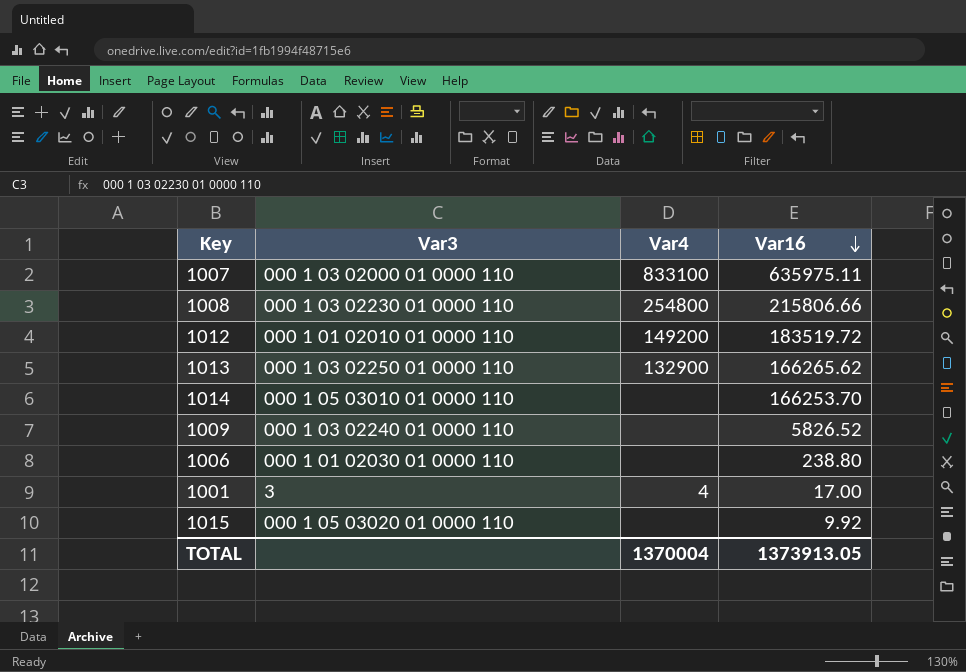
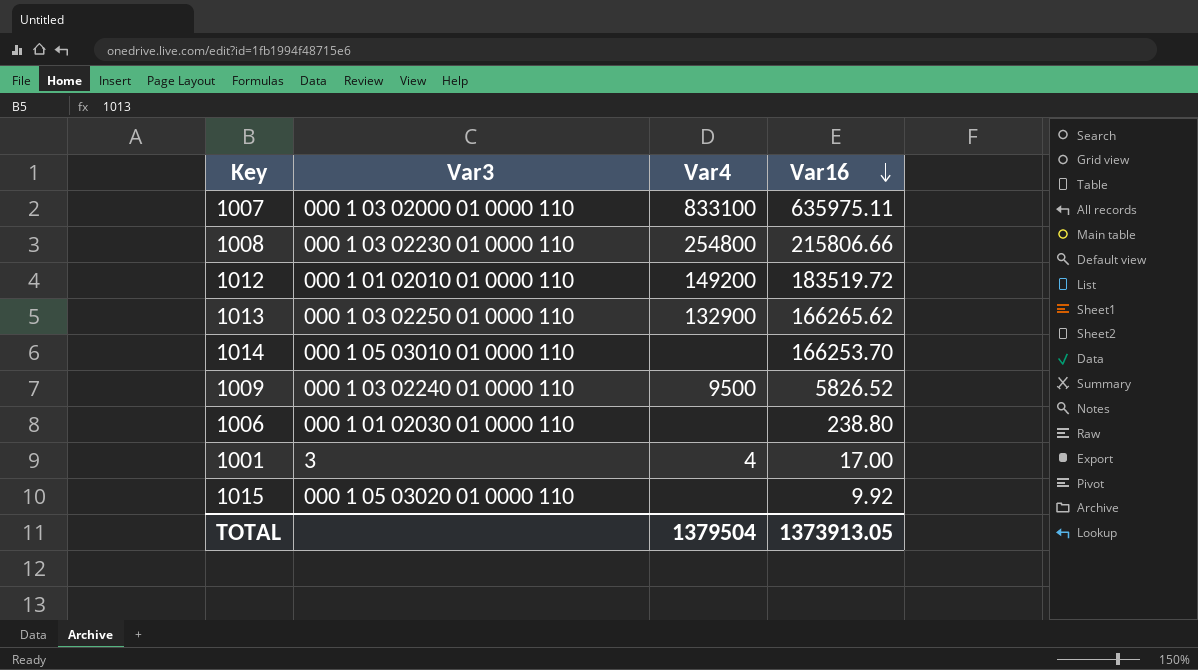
1009 | Var4: none -> 9500
TOTAL | Var4: 1370004 -> 1379504

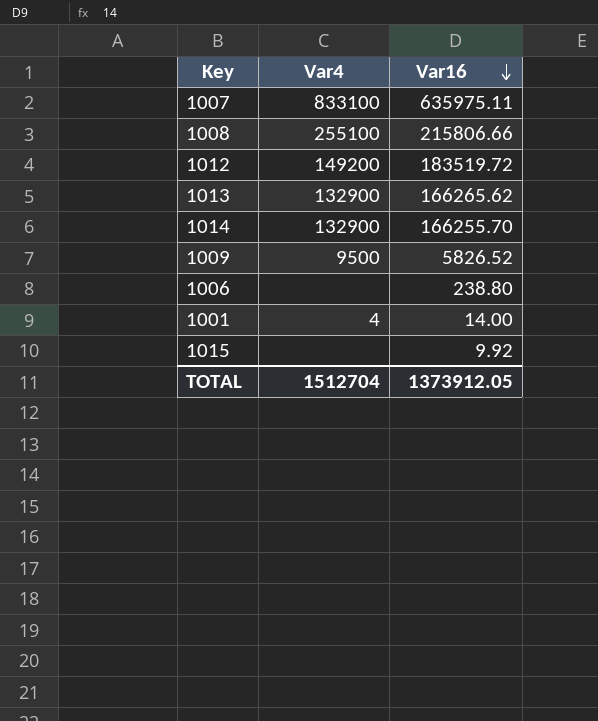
column Var3 | position: 2 -> none
1008 | Var4: 254800 -> 255100
1014 | Var4: none -> 132900
1014 | Var16: 166253.70 -> 166255.70
1001 | Var16: 17.00 -> 14.00
TOTAL | Var4: 1379504 -> 1512704
TOTAL | Var16: 1373913.05 -> 1373912.05

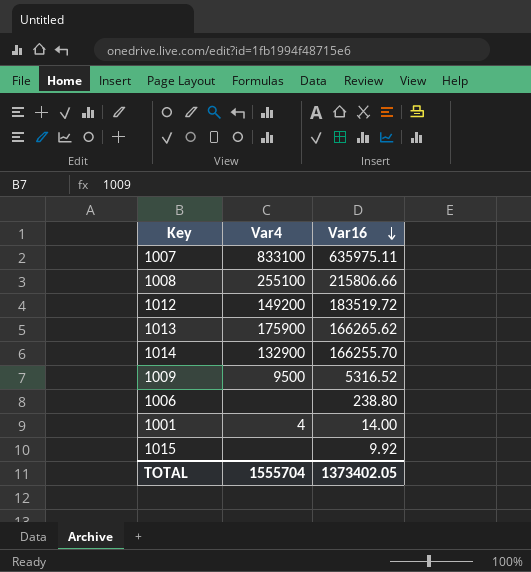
1013 | Var4: 132900 -> 175900
1009 | Var16: 5826.52 -> 5316.52
TOTAL | Var4: 1512704 -> 1555704
TOTAL | Var16: 1373912.05 -> 1373402.05

